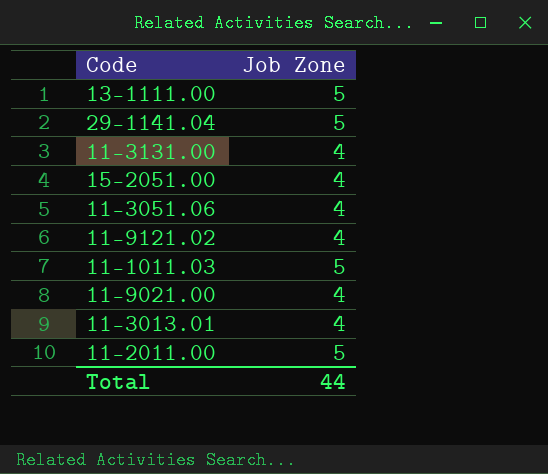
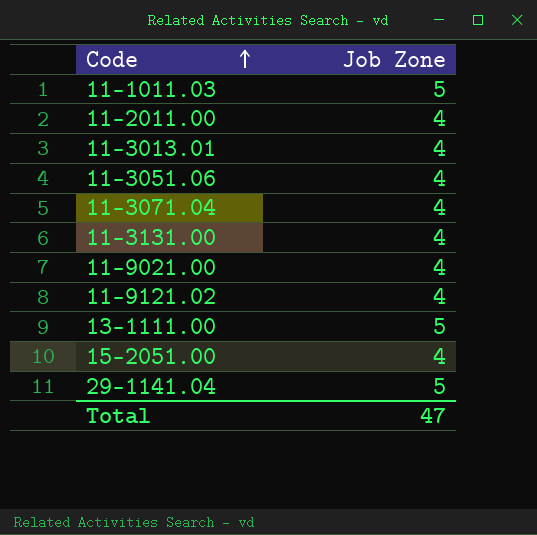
row order: none -> Code ascending
11-2011.00 | Job Zone: 5 -> 4
row 11-3071.04: none -> 4
Total | Job Zone: 44 -> 47

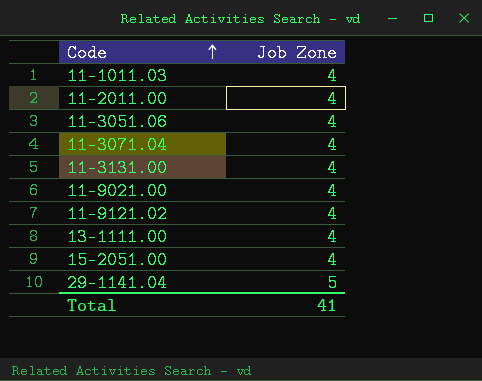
row 11-3013.01: 4 -> none
11-1011.03 | Job Zone: 5 -> 4
13-1111.00 | Job Zone: 5 -> 4
Total | Job Zone: 47 -> 41

